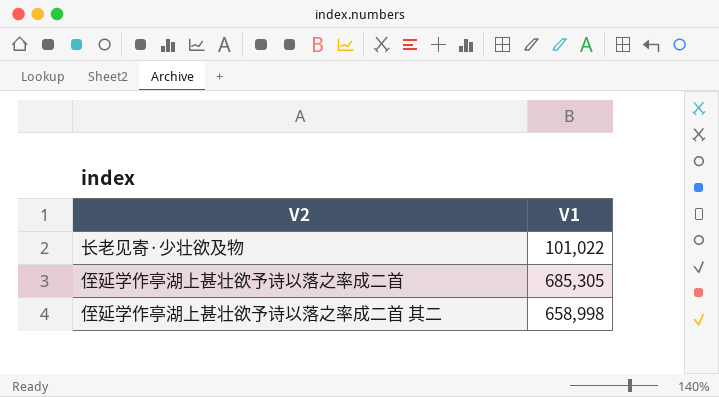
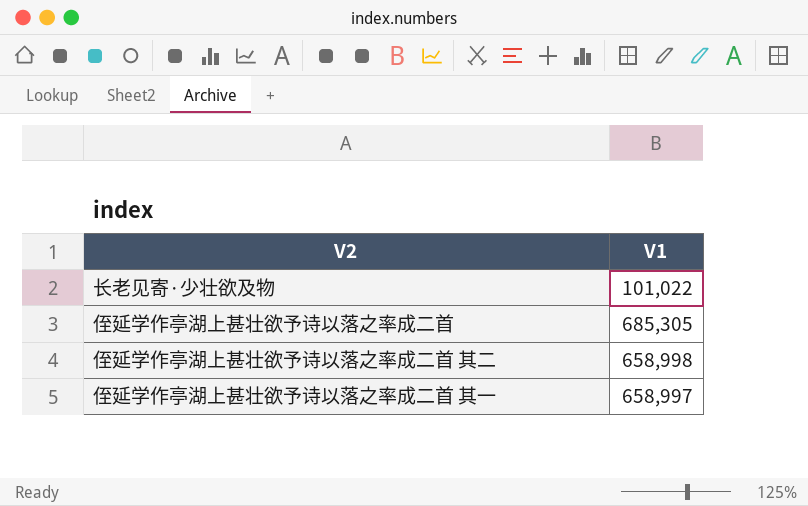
row 侄延学作亭湖上甚壮欲予诗以落之率成二首 其一: none -> 658,997

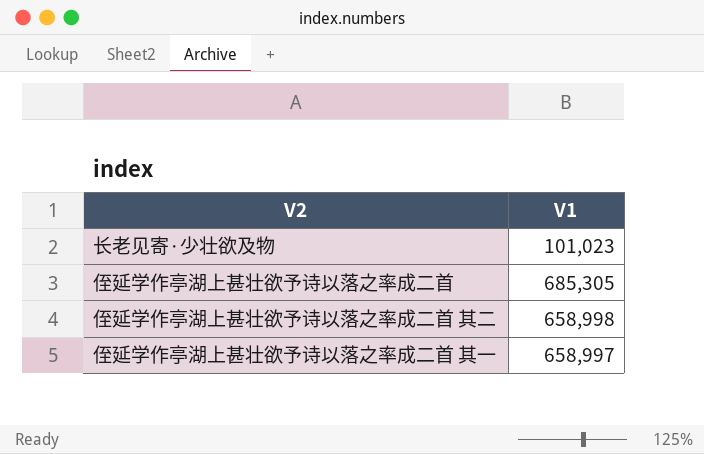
长老见寄·少壮欲及物 | V1: 101,022 -> 101,023

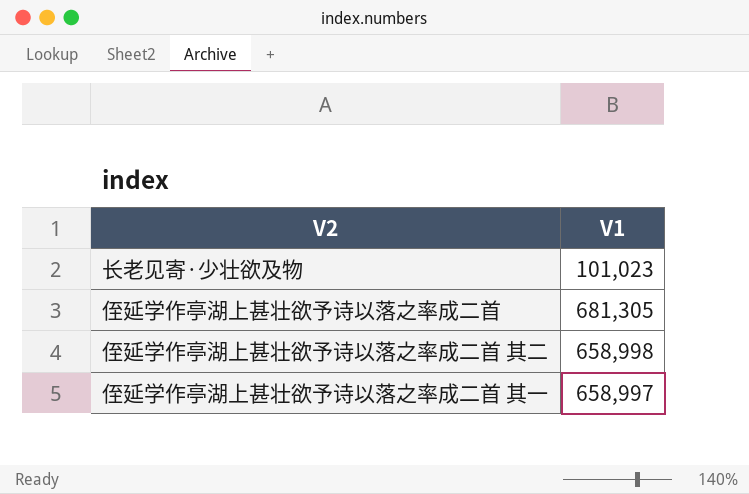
侄延学作亭湖上甚壮欲予诗以落之率成二首 | V1: 685,305 -> 681,305

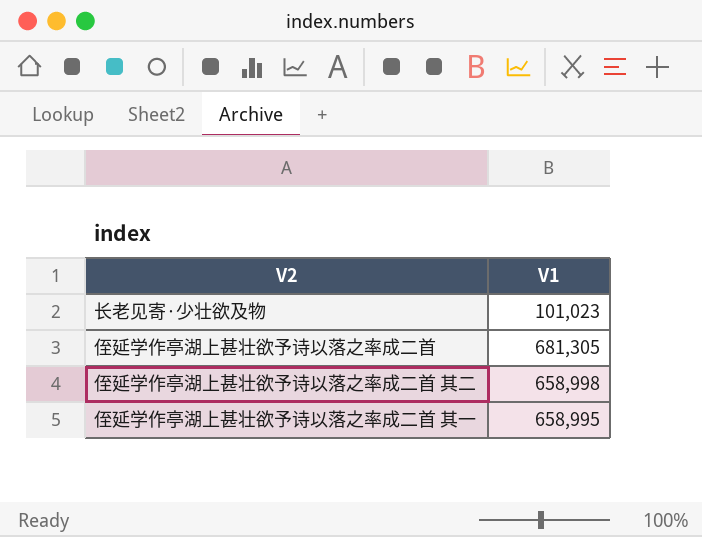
侄延学作亭湖上甚壮欲予诗以落之率成二首 其一 | V1: 658,997 -> 658,995

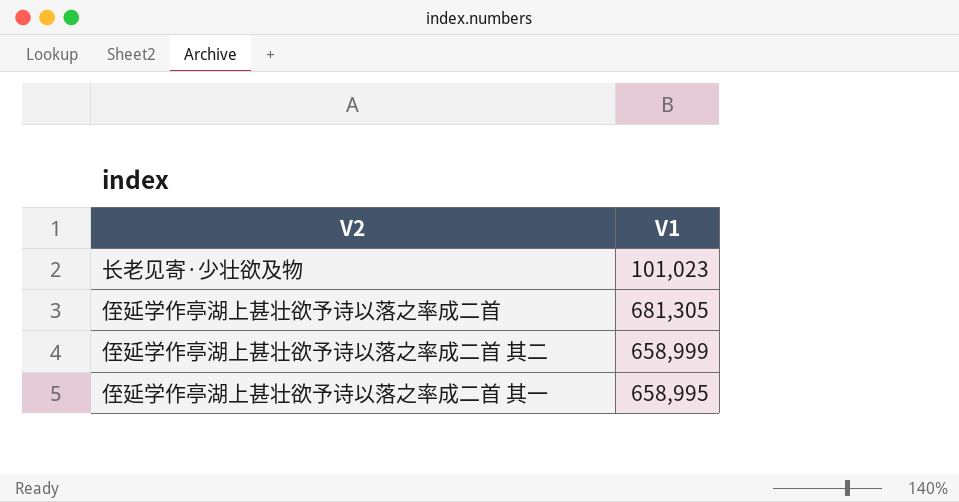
侄延学作亭湖上甚壮欲予诗以落之率成二首 其二 | V1: 658,998 -> 658,999

